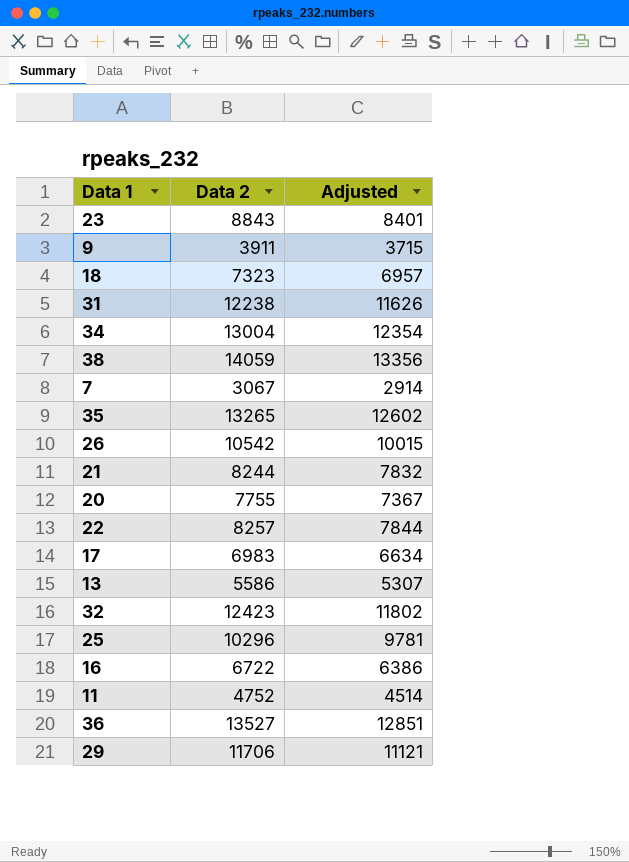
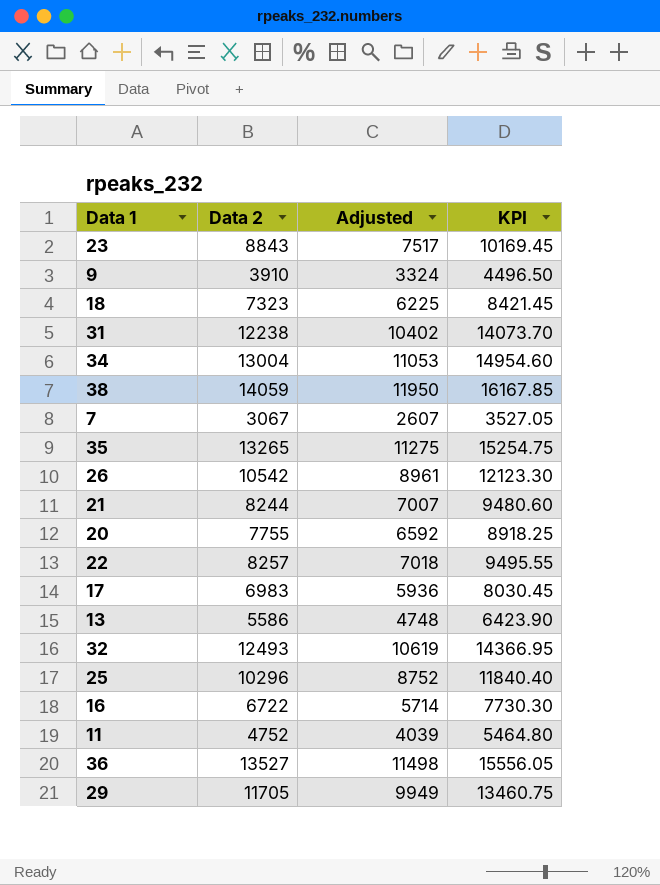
column Adjusted | formula: [Data 2] * 0.95 -> [Data 2] * 0.85
column KPI | formula: none -> [Data 2] * 1.15
9 | Data 2: 3911 -> 3910
32 | Data 2: 12423 -> 12493
29 | Data 2: 11706 -> 11705

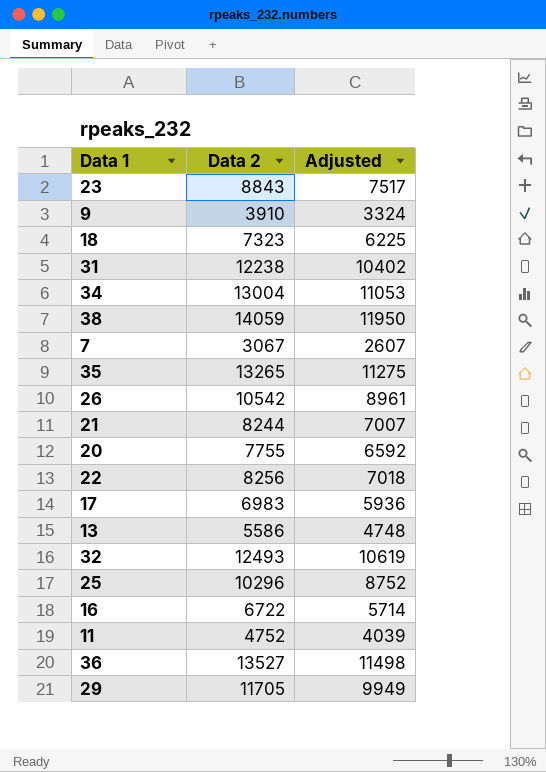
column KPI | formula: [Data 2] * 1.15 -> none
22 | Data 2: 8257 -> 8256

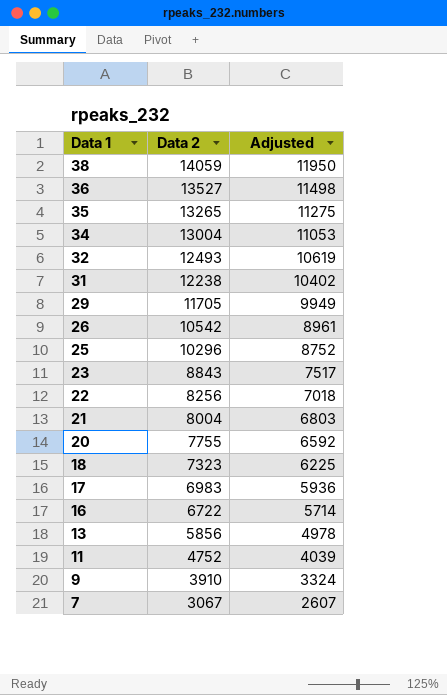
row order: none -> Data 1 descending
21 | Data 2: 8244 -> 8004
21 | Adjusted: 7007 -> 6803
13 | Data 2: 5586 -> 5856
13 | Adjusted: 4748 -> 4978

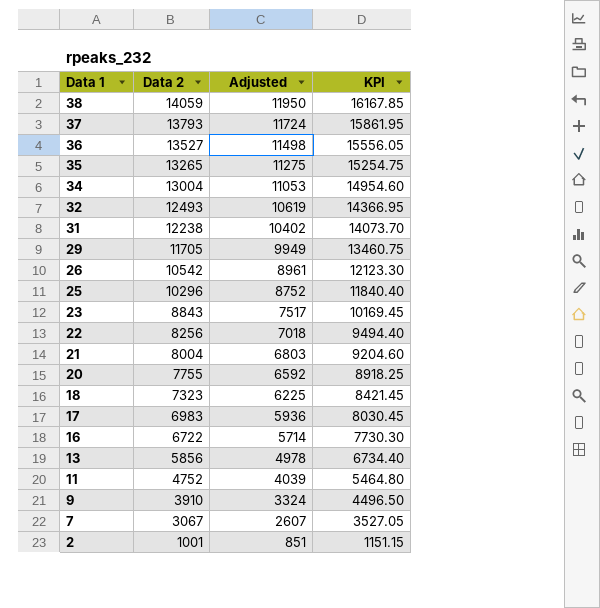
column KPI | formula: none -> [Data 2] * 1.15
row 37: none -> 13793 | 11724 | 15861.95
row 2: none -> 1001 | 851 | 1151.15

